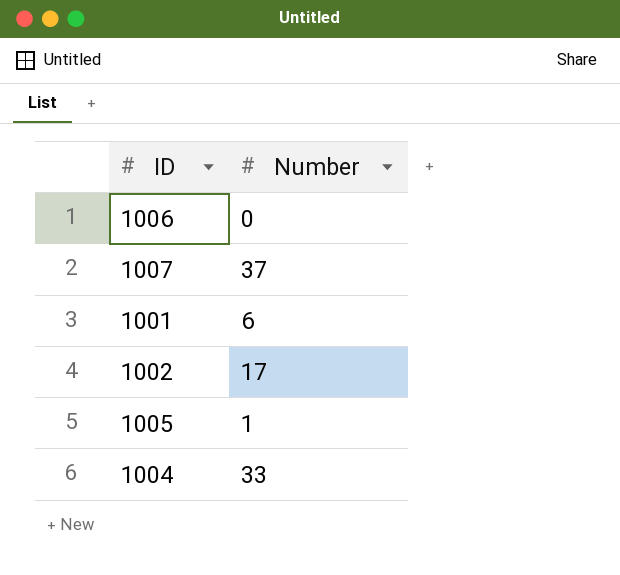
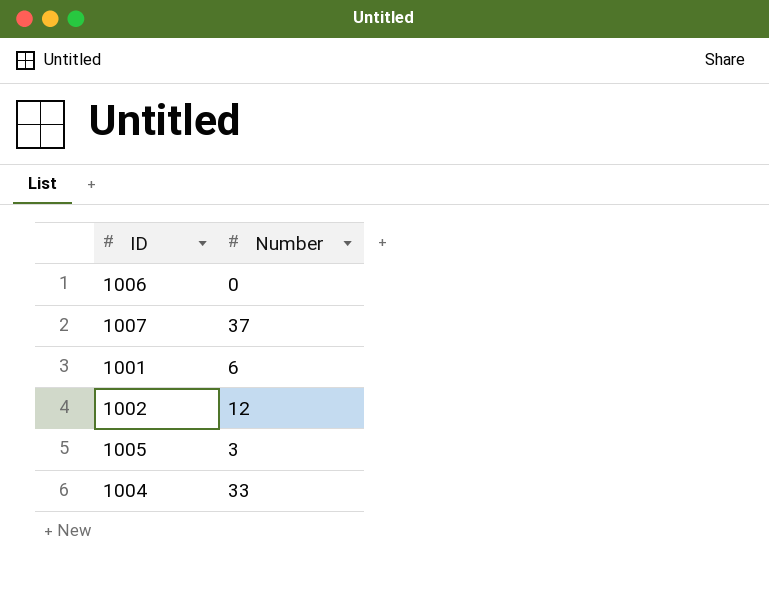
1002 | Number: 17 -> 12
1005 | Number: 1 -> 3

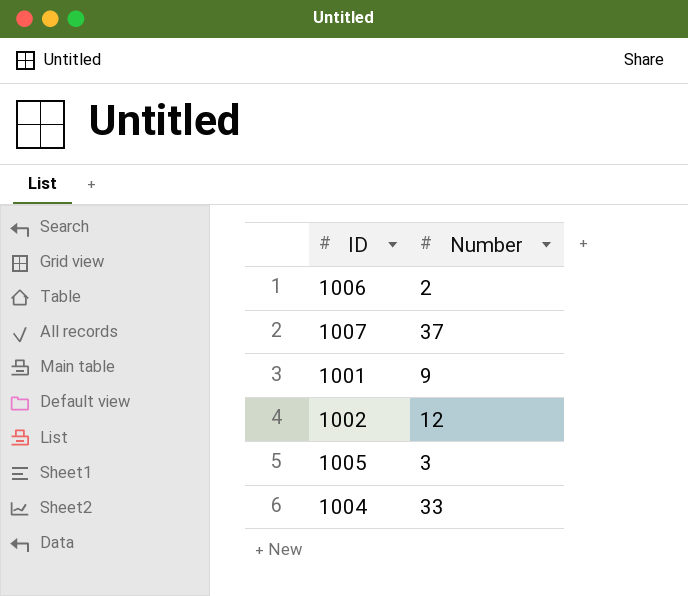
1006 | Number: 0 -> 2
1001 | Number: 6 -> 9

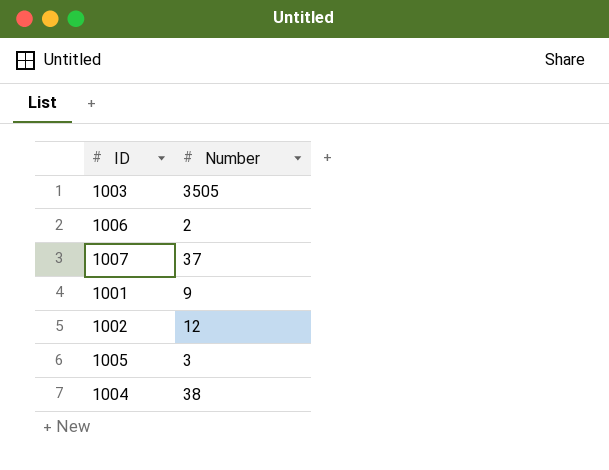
row 1003: none -> 3505
1004 | Number: 33 -> 38

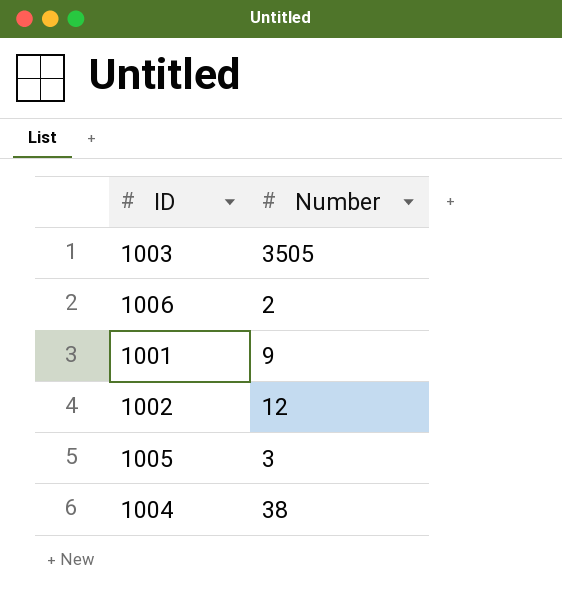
row 1007: 37 -> none

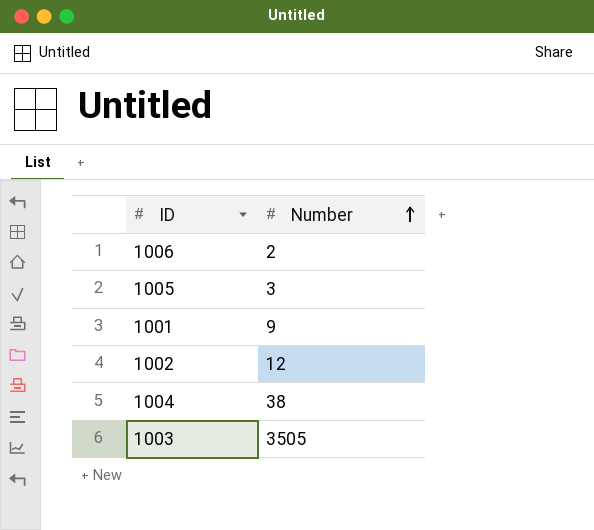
row order: none -> Number ascending

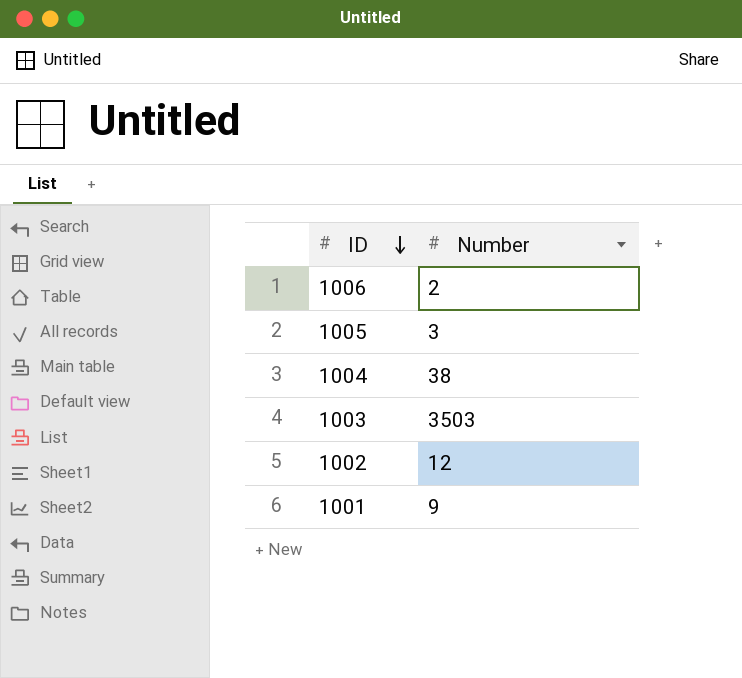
row order: Number ascending -> ID descending
1003 | Number: 3505 -> 3503

